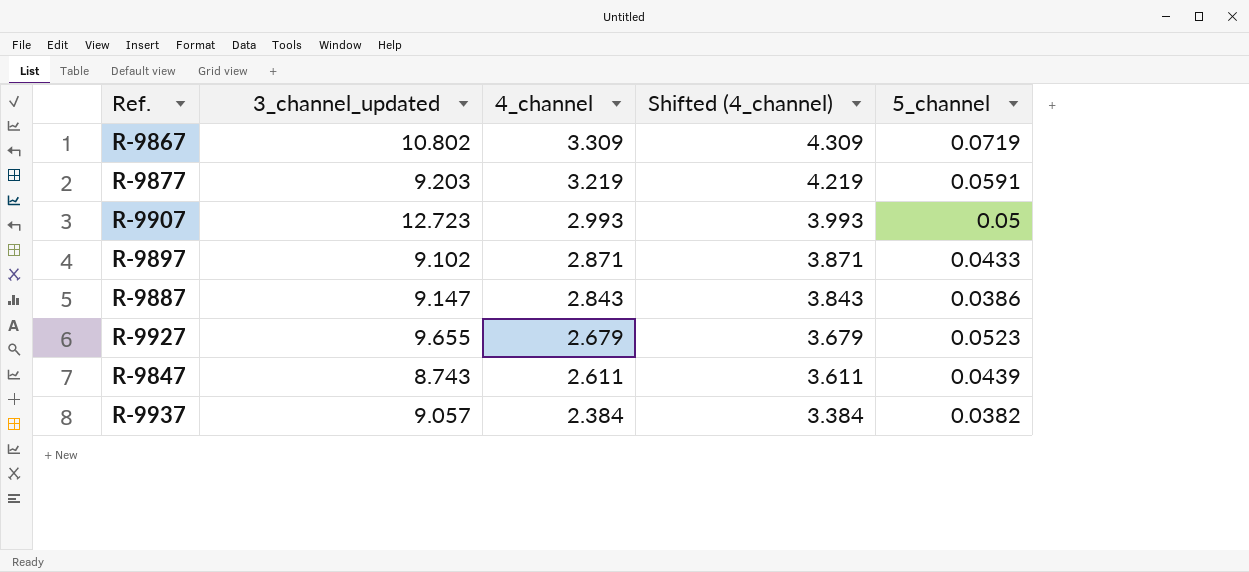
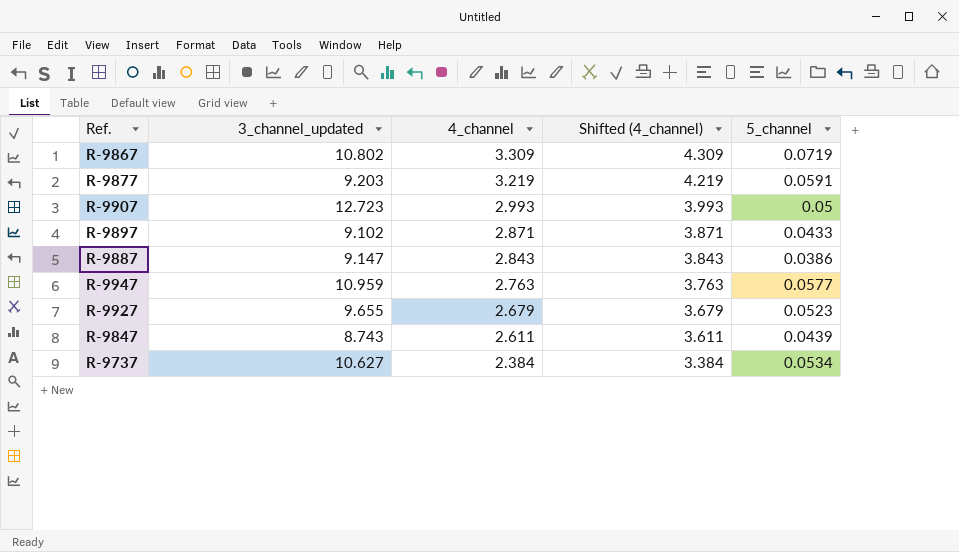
row R-9937: 9.057 | 2.384 | 3.384 | 0.0382 -> none
row R-9947: none -> 10.959 | 2.763 | 3.763 | 0.0577
row R-9737: none -> 10.627 | 2.384 | 3.384 | 0.0534

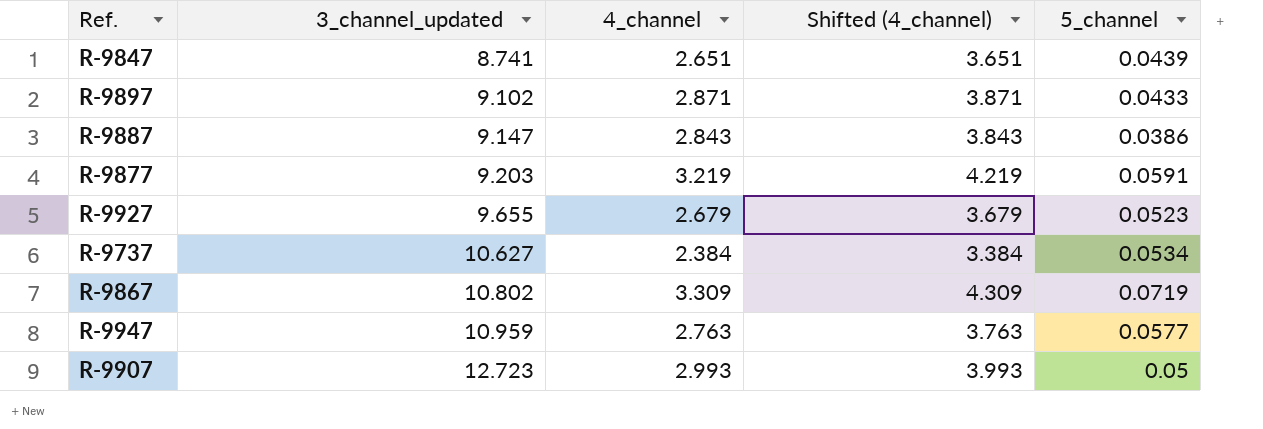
row order: 4_channel descending -> 3_channel_updated ascending
R-9847 | 3_channel_updated: 8.743 -> 8.741
R-9847 | 4_channel: 2.611 -> 2.651
R-9847 | Shifted (4_channel): 3.611 -> 3.651

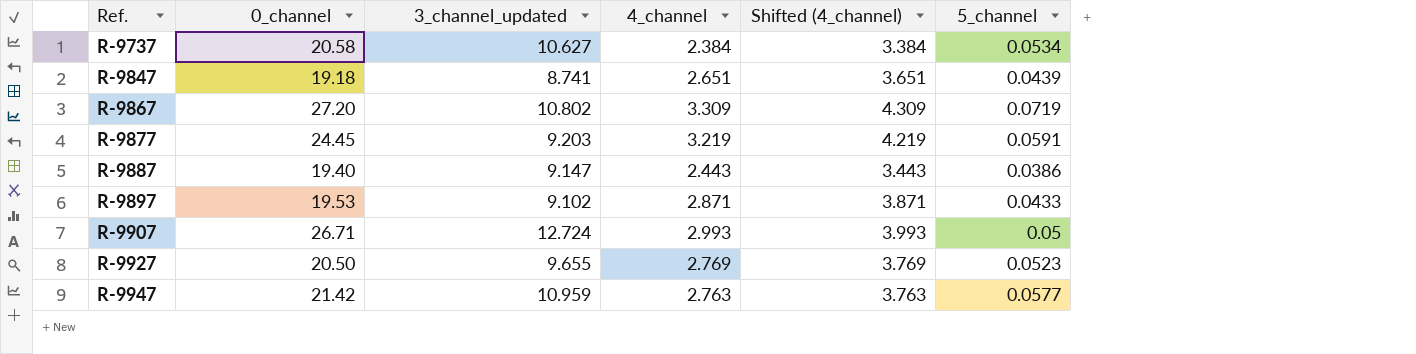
row order: 3_channel_updated ascending -> Ref. ascending
column 0_channel | position: none -> 2
R-9887 | 4_channel: 2.843 -> 2.443
R-9887 | Shifted (4_channel): 3.843 -> 3.443
R-9907 | 3_channel_updated: 12.723 -> 12.724
R-9927 | 4_channel: 2.679 -> 2.769
R-9927 | Shifted (4_channel): 3.679 -> 3.769

